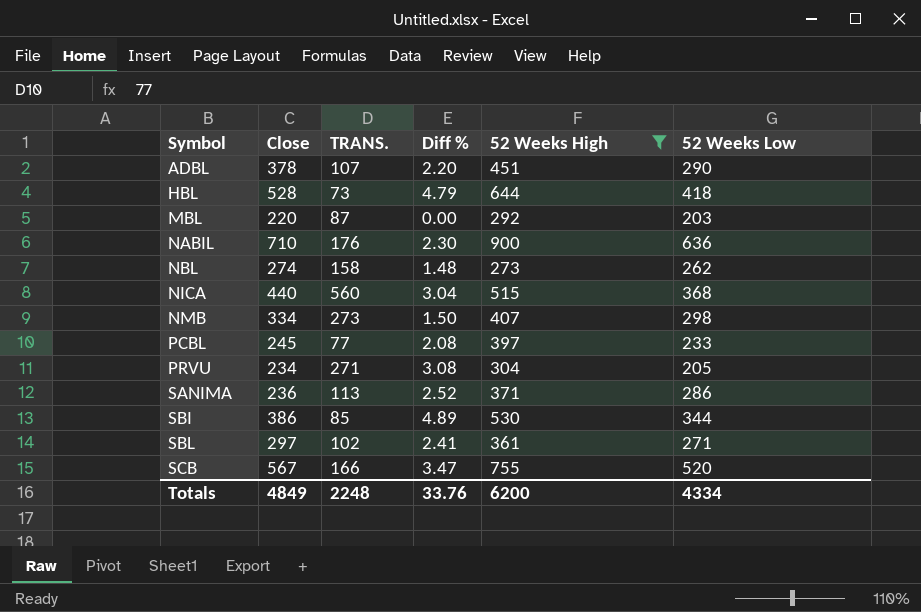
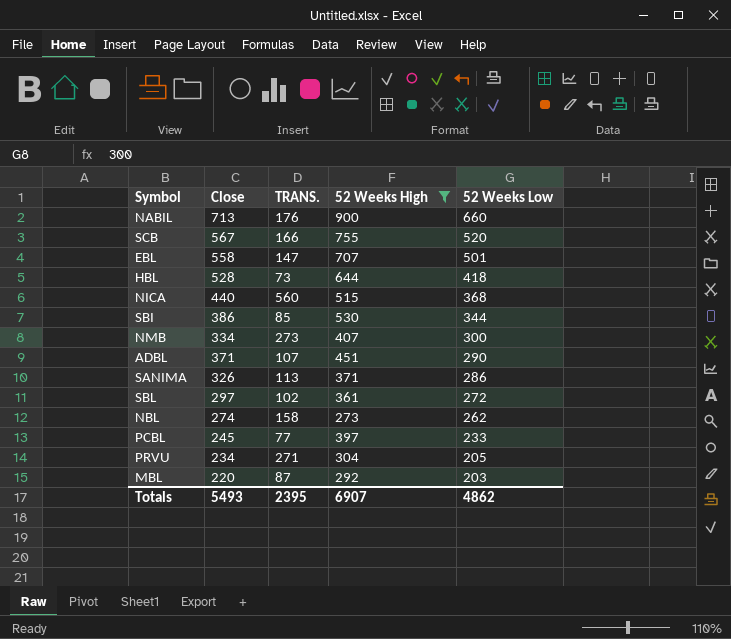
row order: Symbol ascending -> 52 Weeks Low descending
column Diff % | position: 4 -> none
NABIL | Close: 710 -> 713
NABIL | 52 Weeks Low: 636 -> 660
row EBL: none -> 558 | 147 | 707 | 501
NMB | 52 Weeks Low: 298 -> 300
ADBL | Close: 378 -> 371
SANIMA | Close: 236 -> 326
SBL | 52 Weeks Low: 271 -> 272
Totals | Close: 4849 -> 5493
Totals | TRANS.: 2248 -> 2395
Totals | 52 Weeks High: 6200 -> 6907
Totals | 52 Weeks Low: 4334 -> 4862

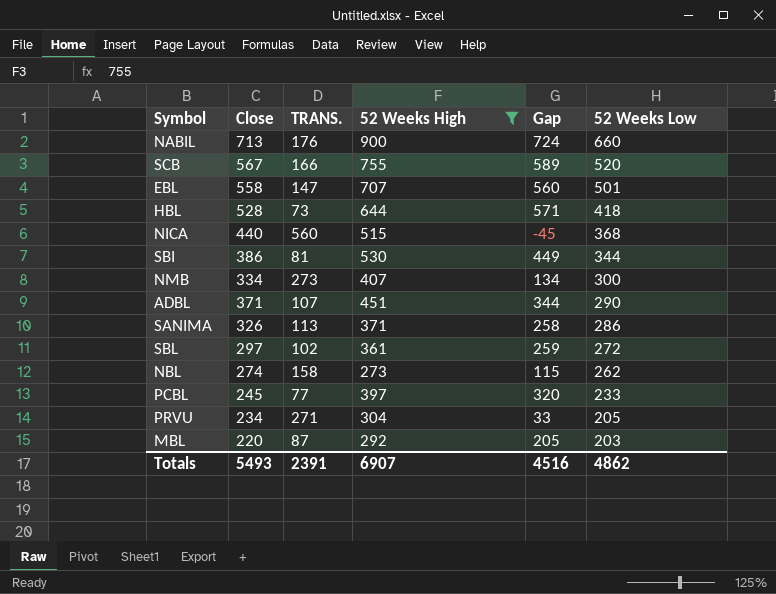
column Gap | formula: none -> [52 Weeks High] - [TRANS.]
SBI | TRANS.: 85 -> 81
Totals | TRANS.: 2395 -> 2391

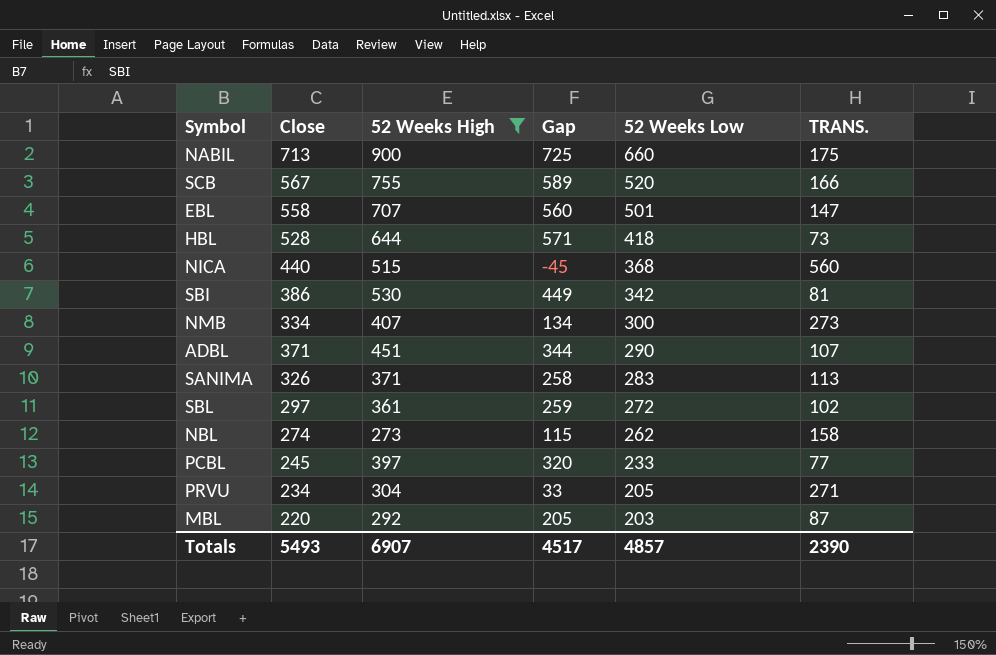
column TRANS. | position: 3 -> 6
NABIL | Gap: 724 -> 725
NABIL | TRANS.: 176 -> 175
SBI | 52 Weeks Low: 344 -> 342
SANIMA | 52 Weeks Low: 286 -> 283
Totals | Gap: 4516 -> 4517
Totals | 52 Weeks Low: 4862 -> 4857
Totals | TRANS.: 2391 -> 2390

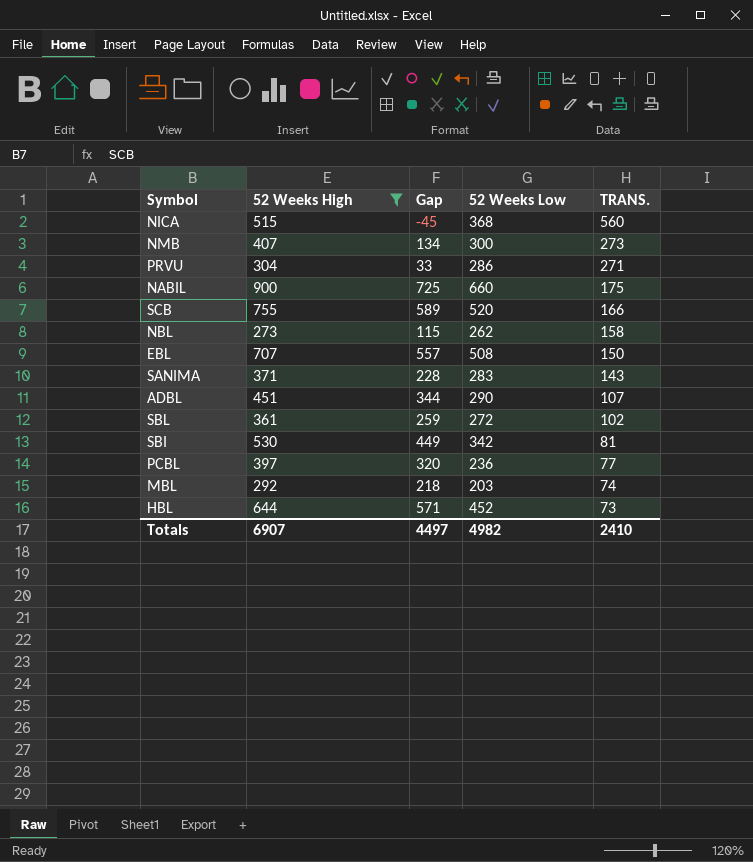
row order: 52 Weeks Low descending -> TRANS. descending
column Close | position: 2 -> none
PRVU | 52 Weeks Low: 205 -> 286
EBL | Gap: 560 -> 557
EBL | 52 Weeks Low: 501 -> 508
EBL | TRANS.: 147 -> 150
SANIMA | Gap: 258 -> 228
SANIMA | TRANS.: 113 -> 143
PCBL | 52 Weeks Low: 233 -> 236
MBL | Gap: 205 -> 218
MBL | TRANS.: 87 -> 74
HBL | 52 Weeks Low: 418 -> 452
Totals | Gap: 4517 -> 4497
Totals | 52 Weeks Low: 4857 -> 4982
Totals | TRANS.: 2390 -> 2410

